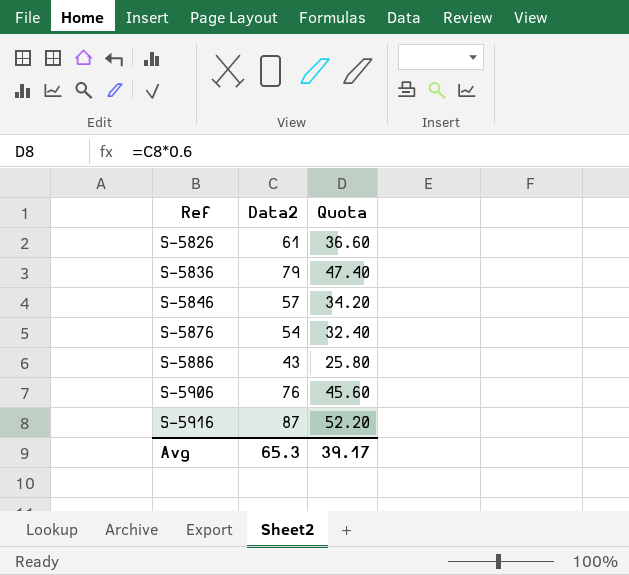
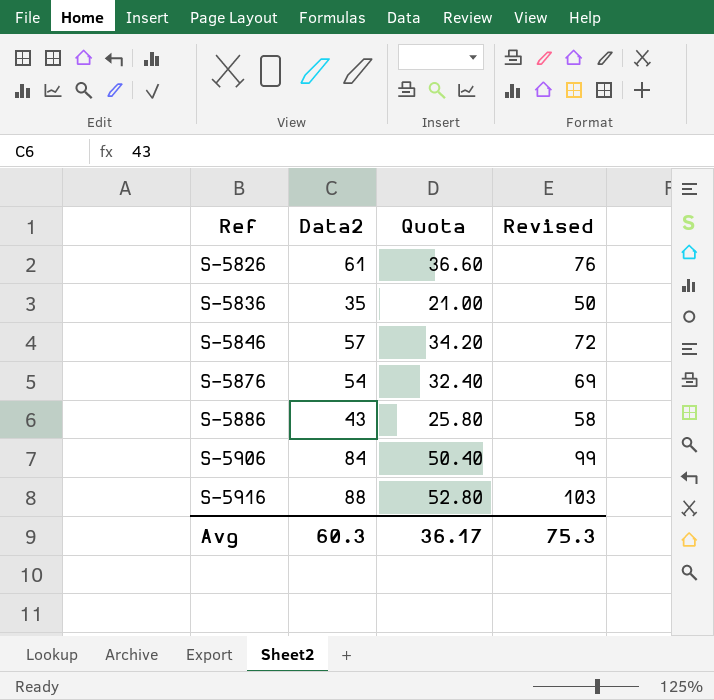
column Revised | formula: none -> [Data2] + 15
S-5836 | Data2: 79 -> 35
S-5836 | Quota: 47.40 -> 21.00
S-5906 | Data2: 76 -> 84
S-5906 | Quota: 45.60 -> 50.40
S-5916 | Data2: 87 -> 88
S-5916 | Quota: 52.20 -> 52.80
Avg | Data2: 65.3 -> 60.3
Avg | Quota: 39.17 -> 36.17

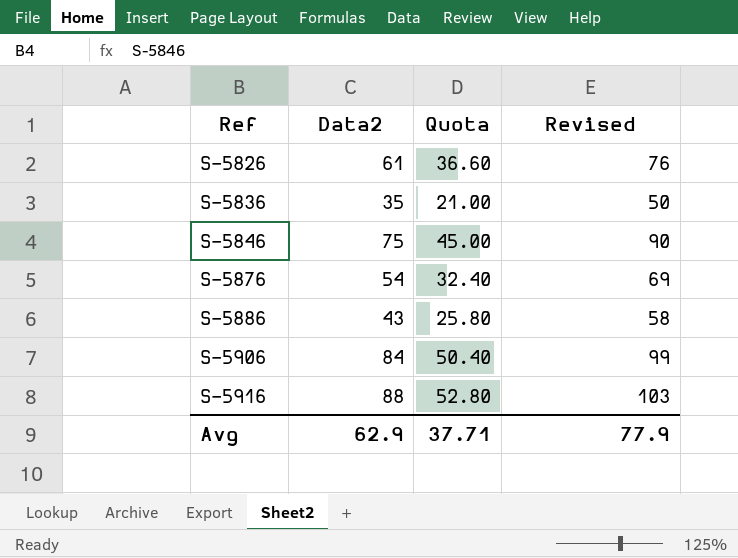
S-5846 | Data2: 57 -> 75
S-5846 | Quota: 34.20 -> 45.00
S-5846 | Revised: 72 -> 90
Avg | Data2: 60.3 -> 62.9
Avg | Quota: 36.17 -> 37.71
Avg | Revised: 75.3 -> 77.9

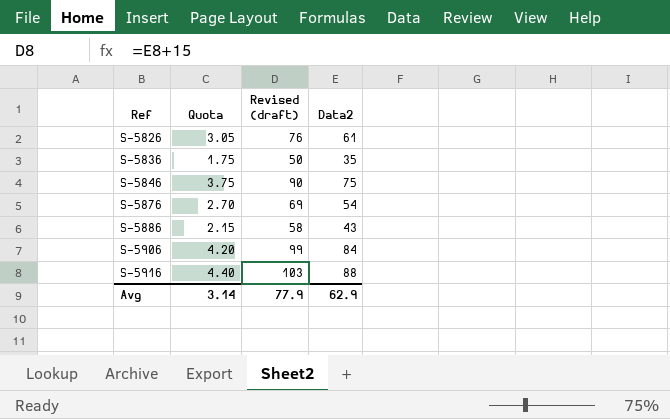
column Quota | formula: [Data2] * 0.6 -> [Data2] * 0.05
column name: Revised -> Revised (draft)
column Data2 | position: 2 -> 4
Avg | Quota: 37.71 -> 3.14

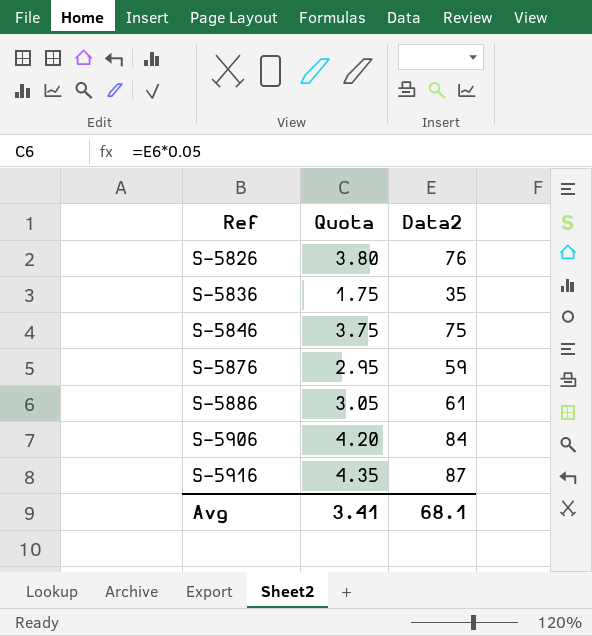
column Revised (draft) | formula: [Data2] + 15 -> none
S-5826 | Quota: 3.05 -> 3.80
S-5826 | Data2: 61 -> 76
S-5876 | Quota: 2.70 -> 2.95
S-5876 | Data2: 54 -> 59
S-5886 | Quota: 2.15 -> 3.05
S-5886 | Data2: 43 -> 61
S-5916 | Quota: 4.40 -> 4.35
S-5916 | Data2: 88 -> 87
Avg | Quota: 3.14 -> 3.41
Avg | Data2: 62.9 -> 68.1

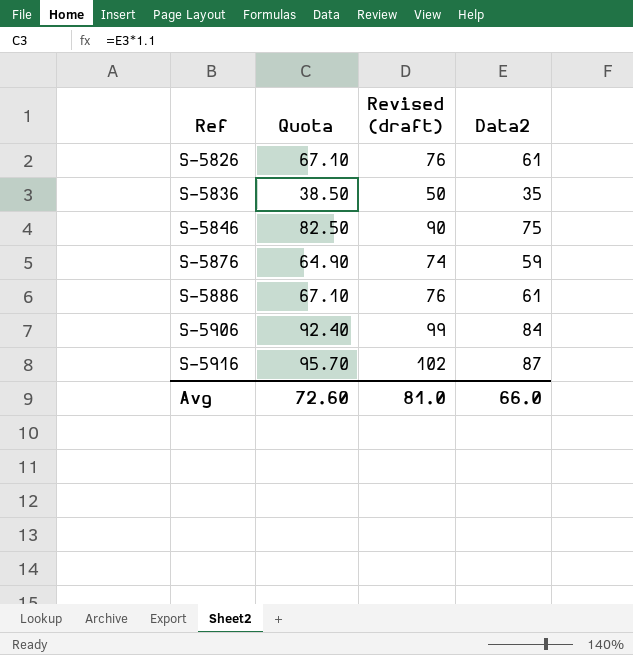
column Quota | formula: [Data2] * 0.05 -> [Data2] * 1.1
column Revised (draft) | formula: none -> [Data2] + 15
S-5826 | Data2: 76 -> 61
Avg | Quota: 3.41 -> 72.60
Avg | Data2: 68.1 -> 66.0

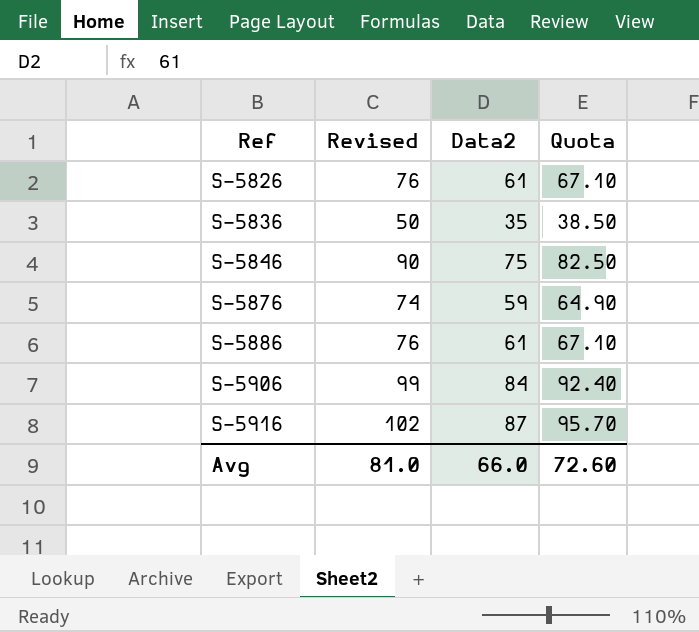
column name: Revised (draft) -> Revised
column Quota | position: 2 -> 4

